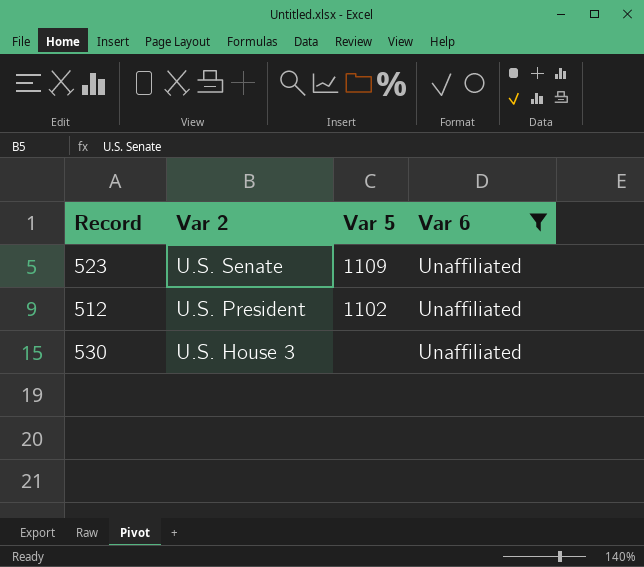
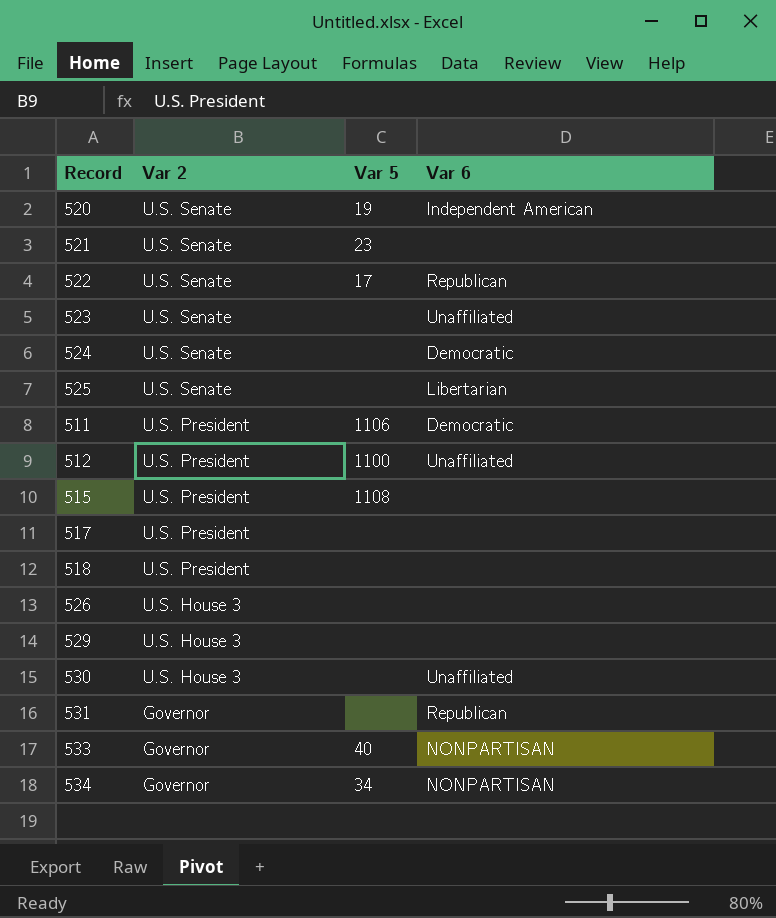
filter: Var 6 = Unaffiliated -> none
523 | Var 5: 1109 -> none
512 | Var 5: 1102 -> 1100

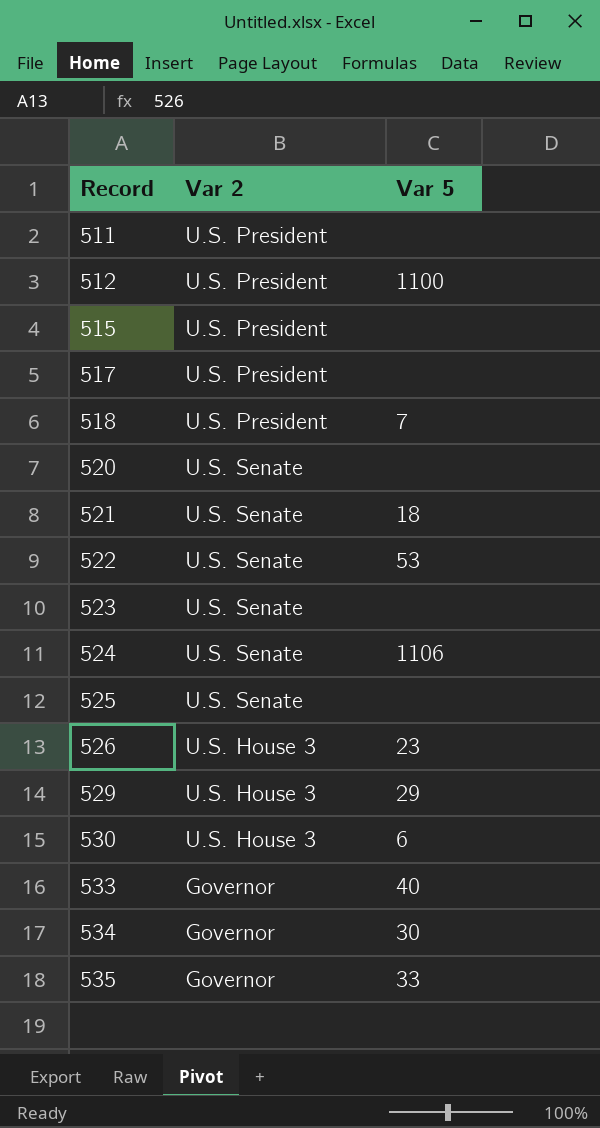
row order: Var 2 descending -> Record ascending
column Var 6 | position: 4 -> none
row 531: Governor | none | Republican -> none
511 | Var 5: 1106 -> none
515 | Var 5: 1108 -> none
518 | Var 5: none -> 7
520 | Var 5: 19 -> none
521 | Var 5: 23 -> 18
522 | Var 5: 17 -> 53
524 | Var 5: none -> 1106
526 | Var 5: none -> 23
529 | Var 5: none -> 29
530 | Var 5: none -> 6
534 | Var 5: 34 -> 30
row 535: none -> Governor | 33

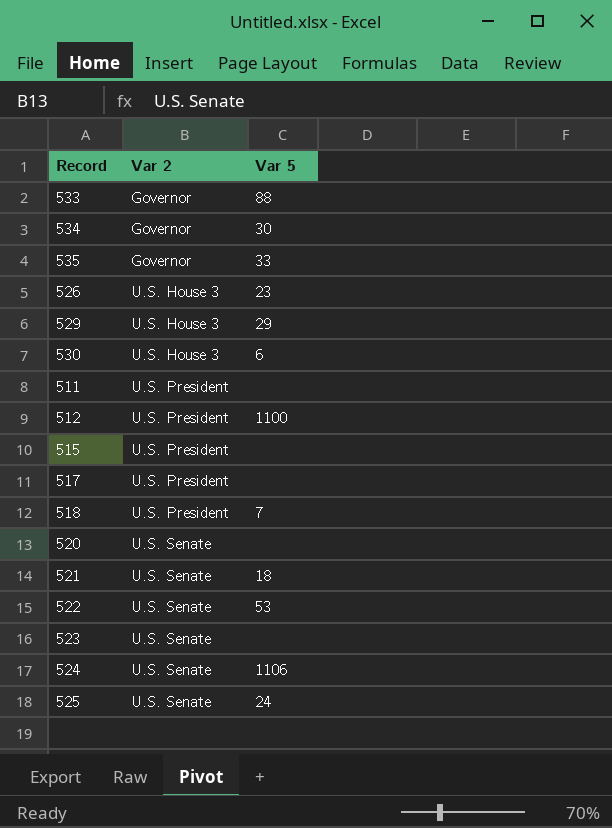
row order: Record ascending -> Var 2 ascending
533 | Var 5: 40 -> 88
525 | Var 5: none -> 24

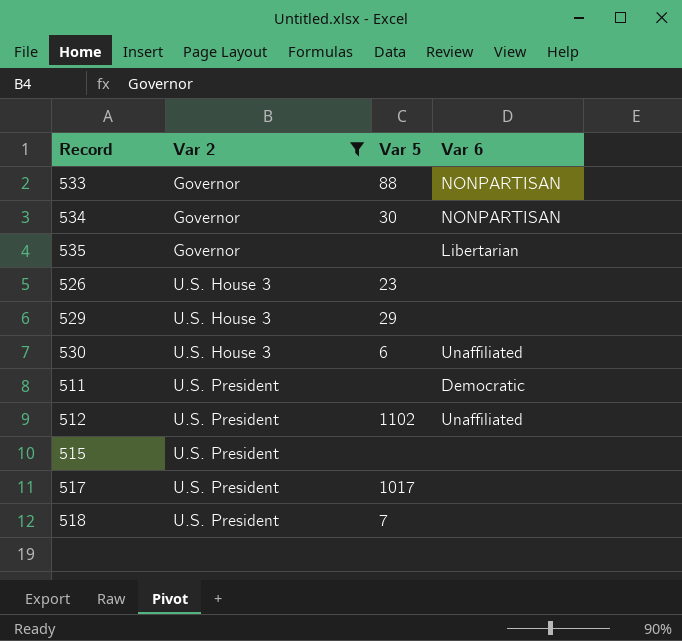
filter: none -> Var 2 != U.S. Senate
column Var 6 | position: none -> 4
535 | Var 5: 33 -> none
512 | Var 5: 1100 -> 1102
517 | Var 5: none -> 1017

